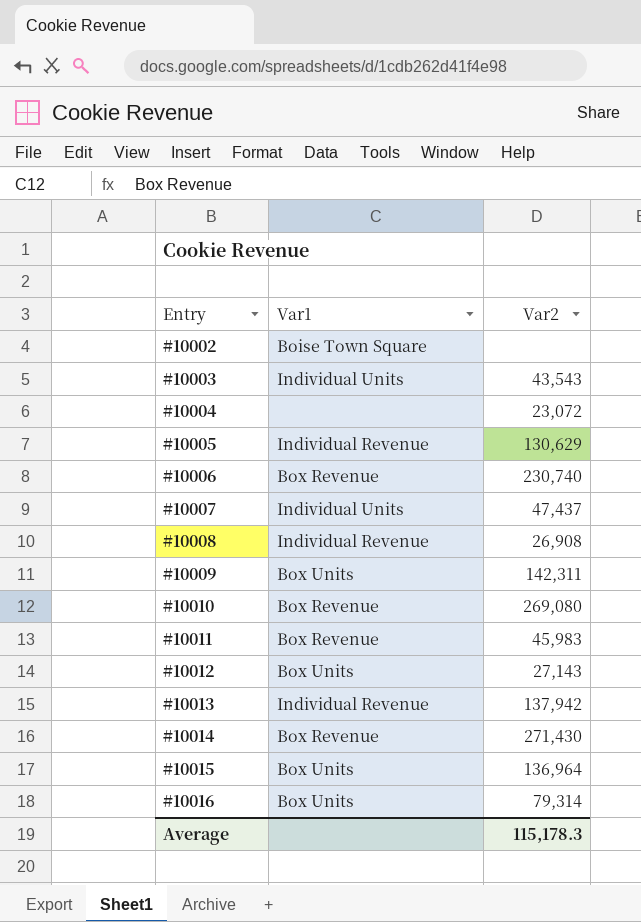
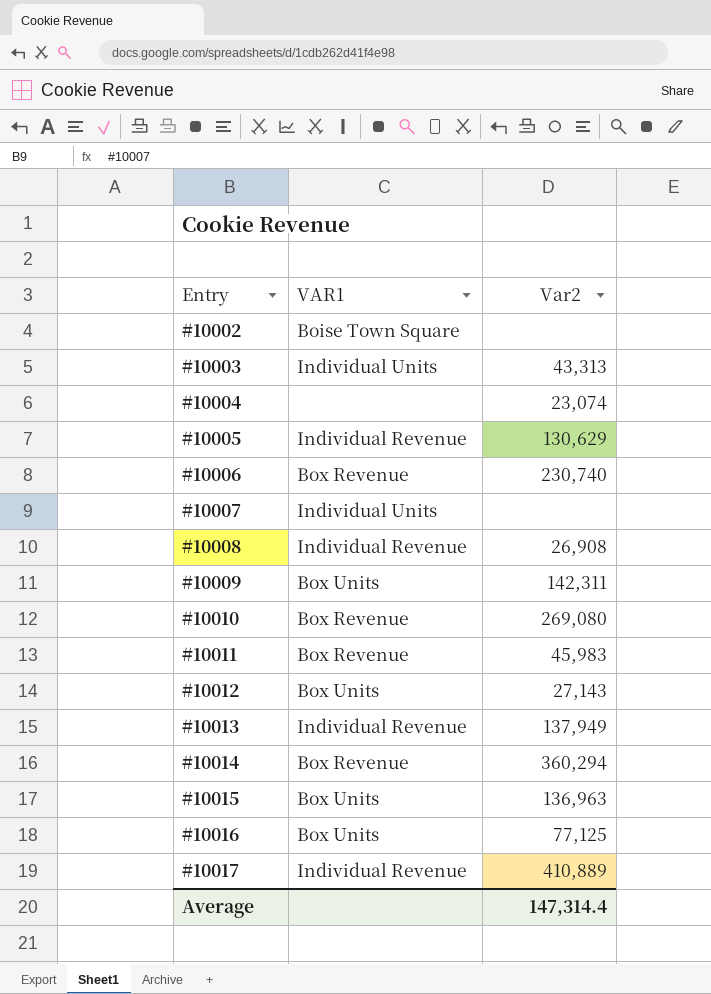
column name: Var1 -> VAR1
#10003 | Var2: 43,543 -> 43,313
#10004 | Var2: 23,072 -> 23,074
#10007 | Var2: 47,437 -> none
#10013 | Var2: 137,942 -> 137,949
#10014 | Var2: 271,430 -> 360,294
#10015 | Var2: 136,964 -> 136,963
#10016 | Var2: 79,314 -> 77,125
row #10017: none -> Individual Revenue | 410,889
Average | Var2: 115,178.3 -> 147,314.4

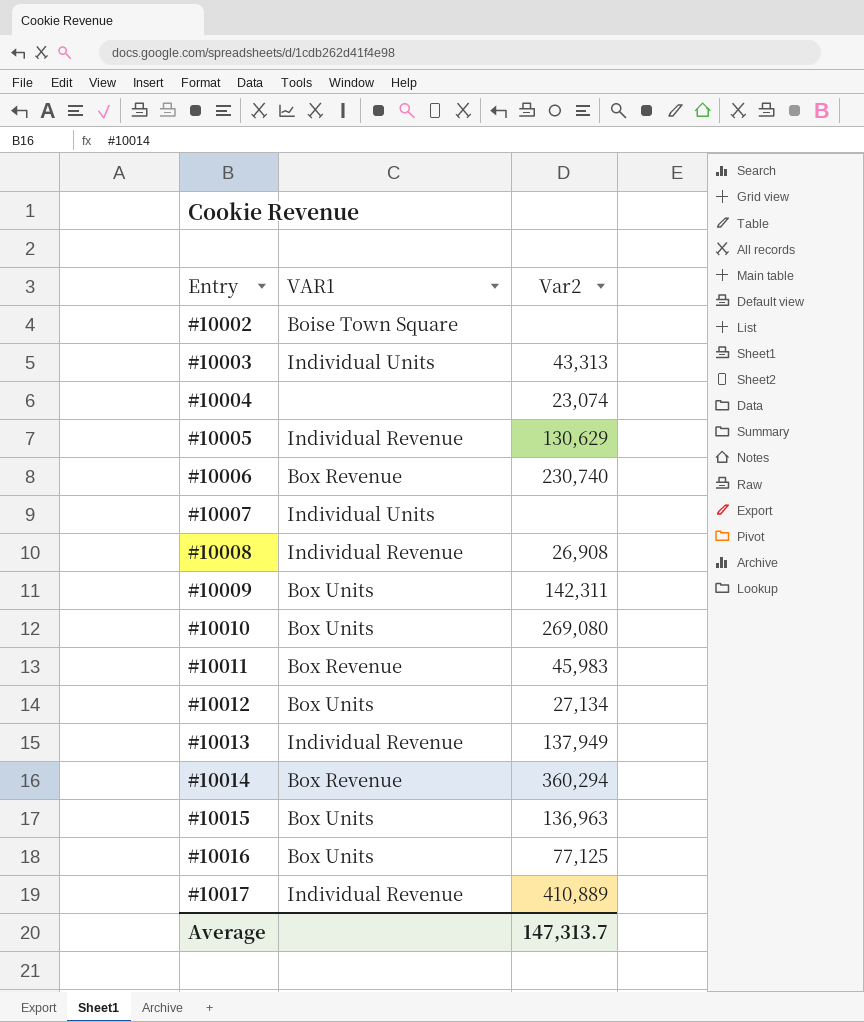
#10010 | VAR1: Box Revenue -> Box Units
#10012 | Var2: 27,143 -> 27,134
Average | Var2: 147,314.4 -> 147,313.7

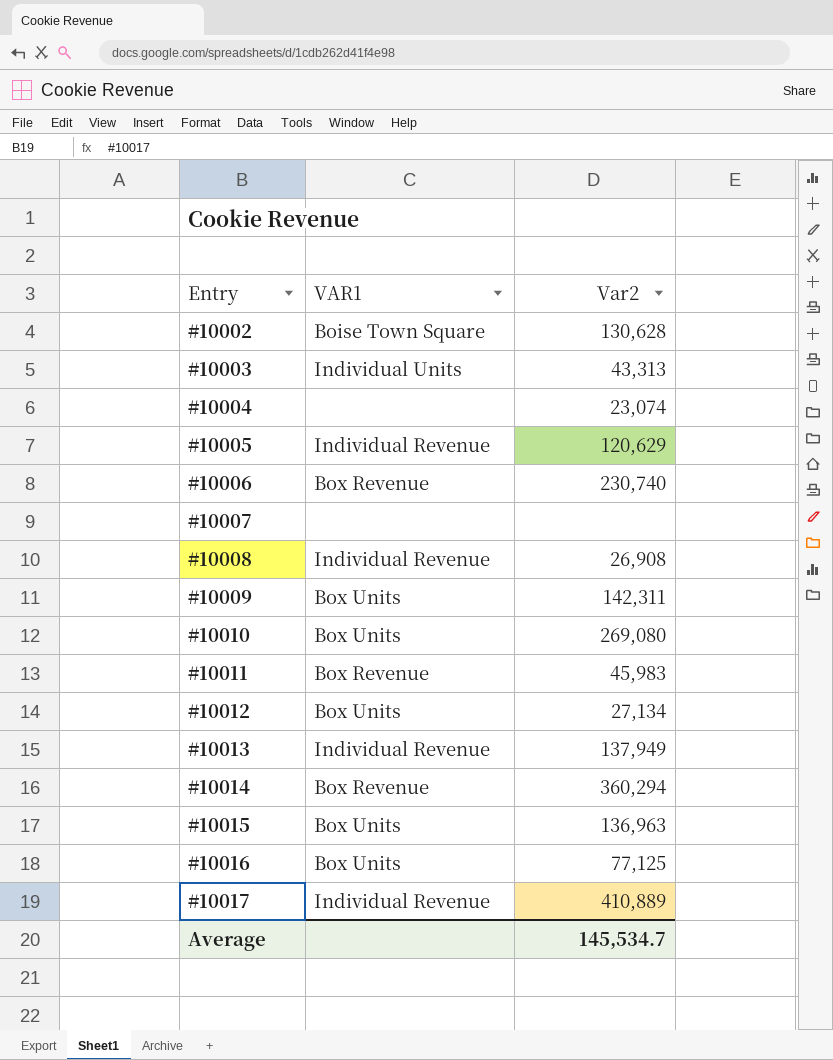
#10002 | Var2: none -> 130,628
#10005 | Var2: 130,629 -> 120,629
#10007 | VAR1: Individual Units -> none
Average | Var2: 147,313.7 -> 145,534.7

